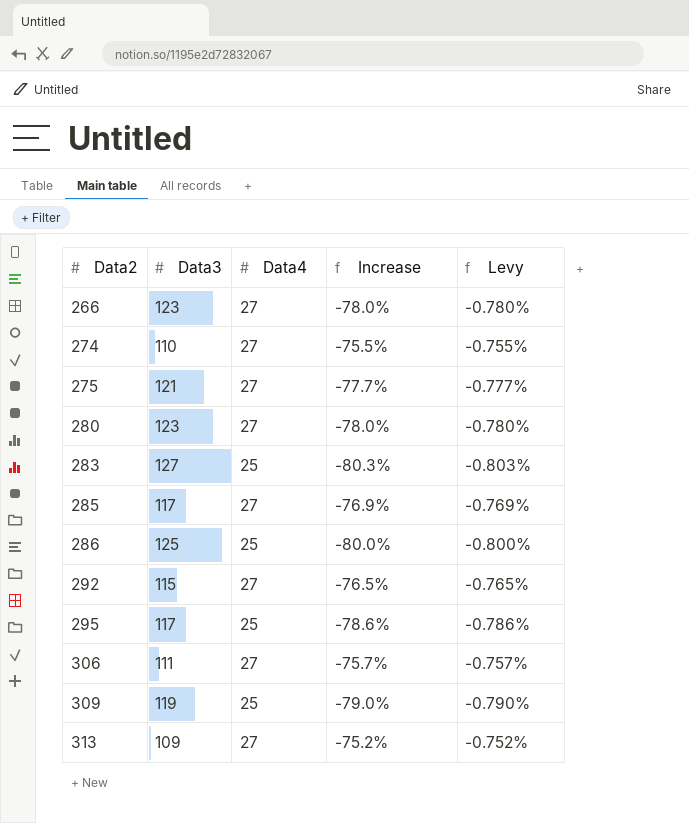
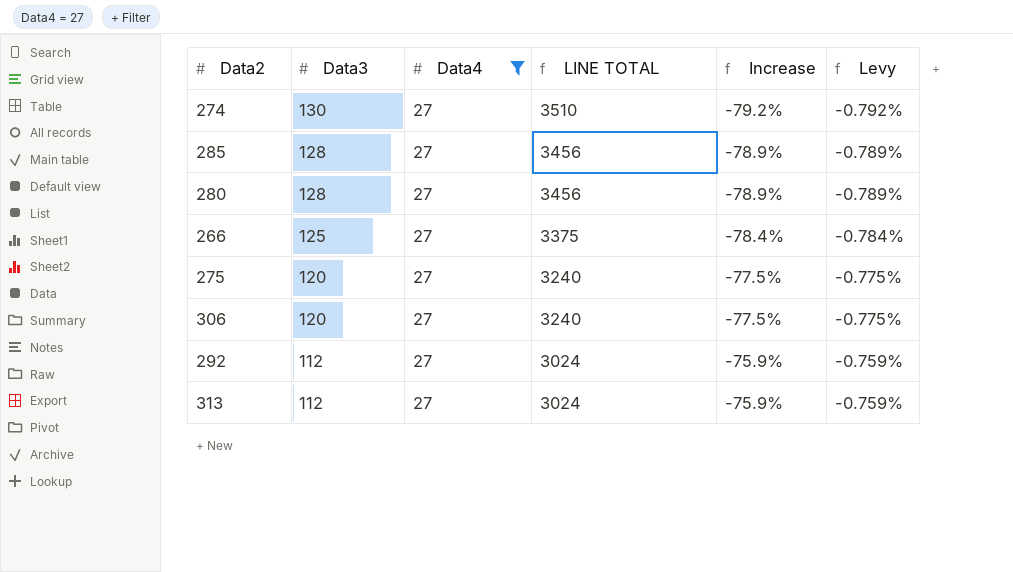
filter: none -> Data4 = 27
row order: Data2 ascending -> Data3 descending
column LINE TOTAL | formula: none -> [Data3] * [Data4]
274 | Data3: 110 -> 130
274 | Increase: -75.5% -> -79.2%
274 | Levy: -0.755% -> -0.792%
285 | Data3: 117 -> 128
285 | Increase: -76.9% -> -78.9%
285 | Levy: -0.769% -> -0.789%
280 | Data3: 123 -> 128
280 | Increase: -78.0% -> -78.9%
280 | Levy: -0.780% -> -0.789%
266 | Data3: 123 -> 125
266 | Increase: -78.0% -> -78.4%
266 | Levy: -0.780% -> -0.784%
275 | Data3: 121 -> 120
275 | Increase: -77.7% -> -77.5%
275 | Levy: -0.777% -> -0.775%
306 | Data3: 111 -> 120
306 | Increase: -75.7% -> -77.5%
306 | Levy: -0.757% -> -0.775%
292 | Data3: 115 -> 112
292 | Increase: -76.5% -> -75.9%
292 | Levy: -0.765% -> -0.759%
313 | Data3: 109 -> 112
313 | Increase: -75.2% -> -75.9%
313 | Levy: -0.752% -> -0.759%

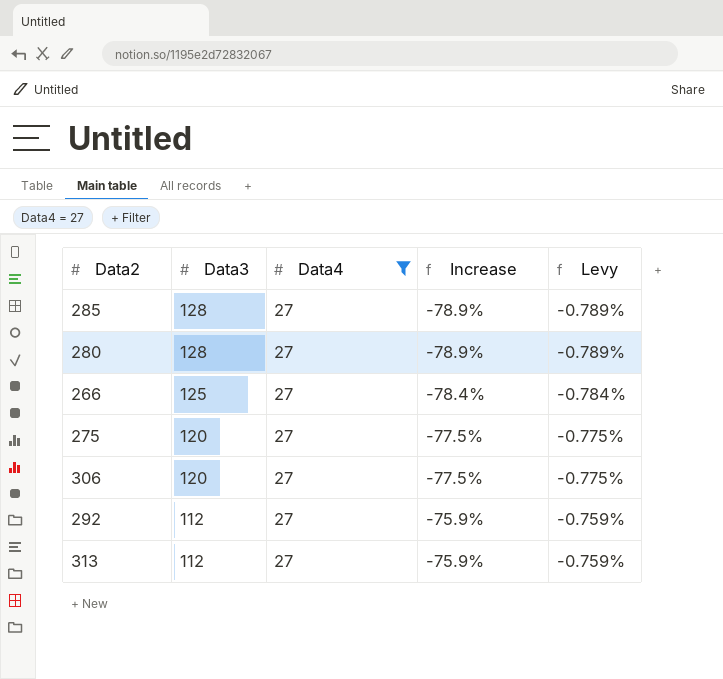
column LINE TOTAL | formula: [Data3] * [Data4] -> none
row 274: 130 | 27 | 3510 | -79.2% | -0.792% -> none

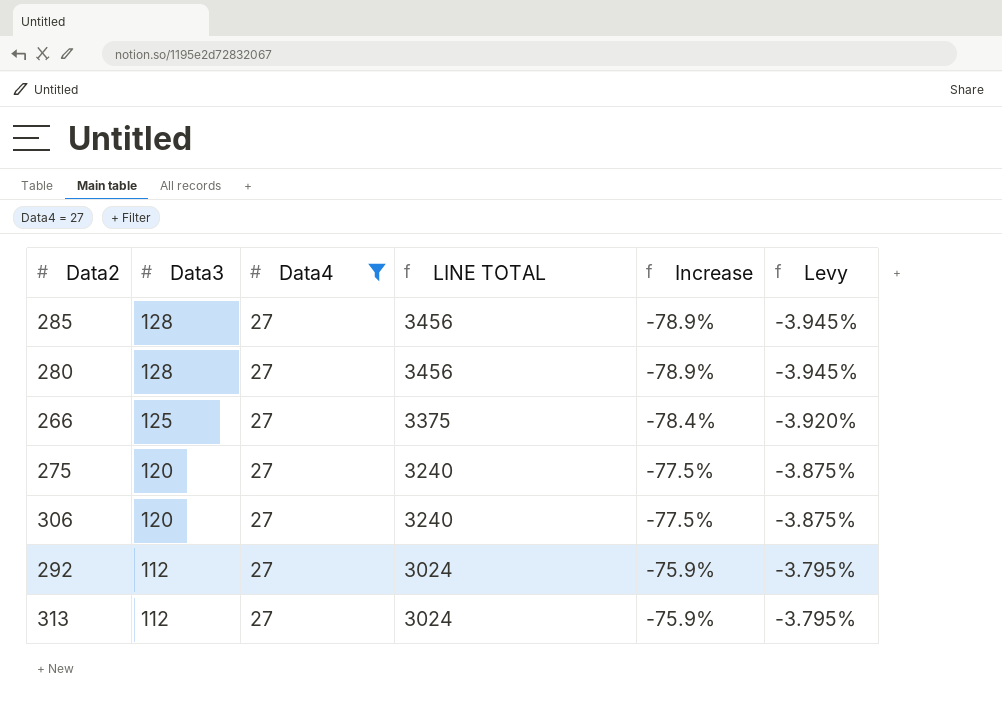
column LINE TOTAL | formula: none -> [Data3] * [Data4]
column Levy | formula: [Increase] * 0.01 -> [Increase] * 0.05

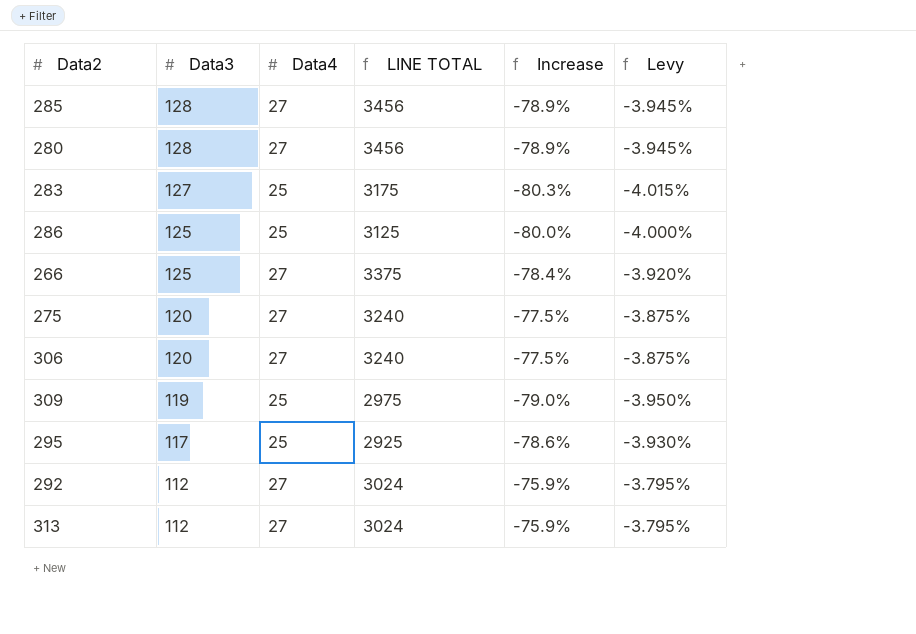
filter: Data4 = 27 -> none

